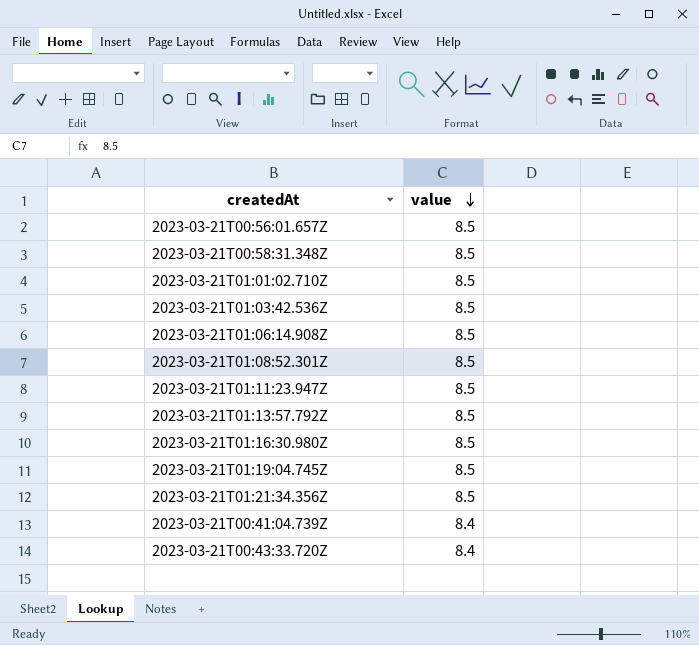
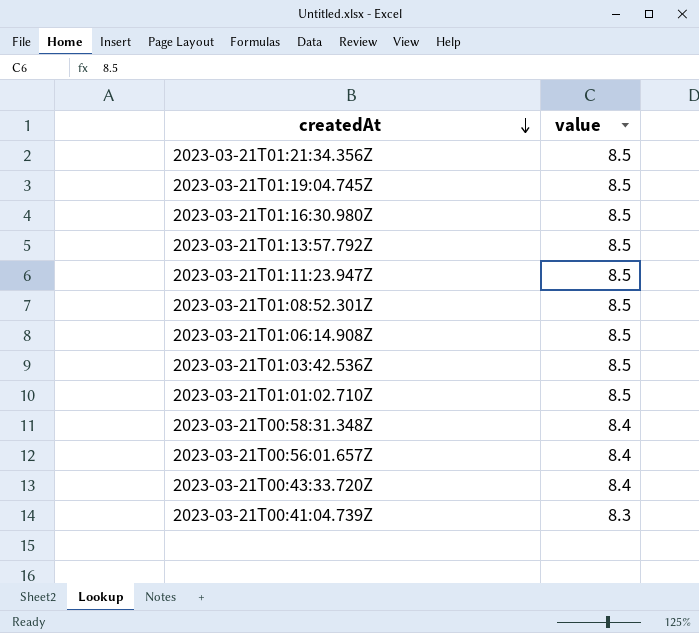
row order: value descending -> createdAt descending
2023-03-21T00:58:31.348Z | value: 8.5 -> 8.4
2023-03-21T00:56:01.657Z | value: 8.5 -> 8.4
2023-03-21T00:41:04.739Z | value: 8.4 -> 8.3

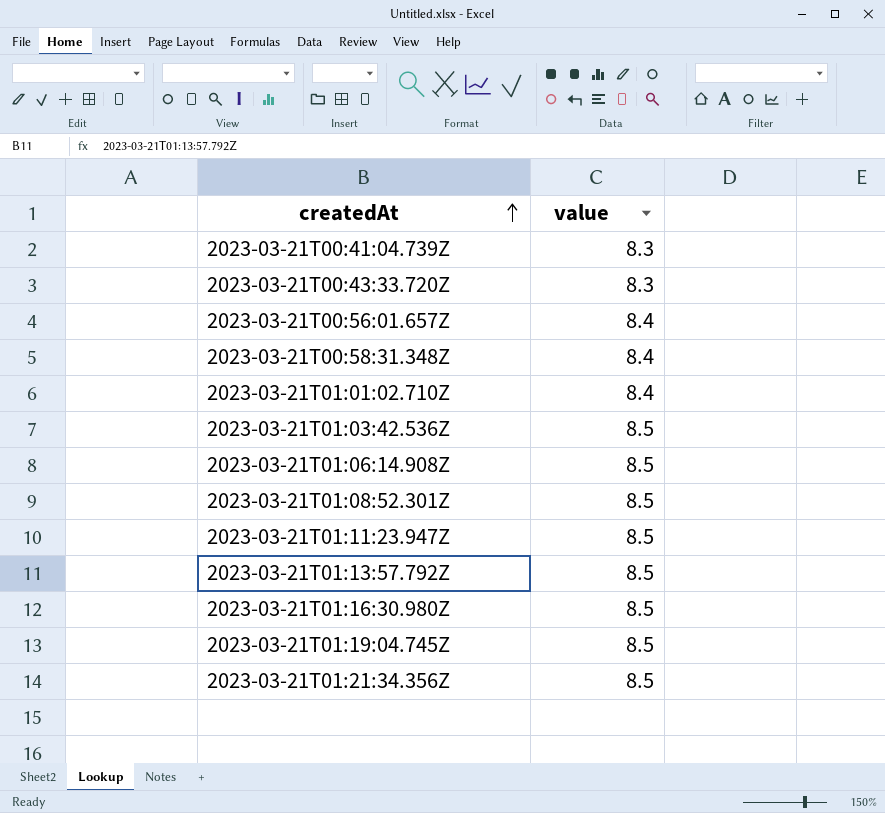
row order: createdAt descending -> createdAt ascending
2023-03-21T00:43:33.720Z | value: 8.4 -> 8.3
2023-03-21T01:01:02.710Z | value: 8.5 -> 8.4

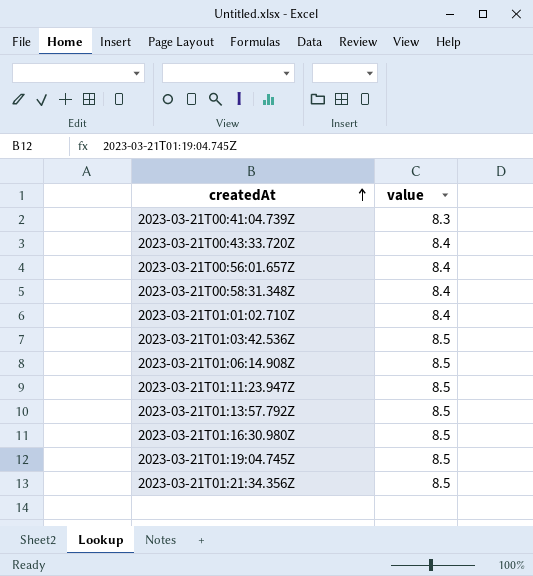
row 2023-03-21T01:08:52.301Z: 8.5 -> none
2023-03-21T00:43:33.720Z | value: 8.3 -> 8.4

